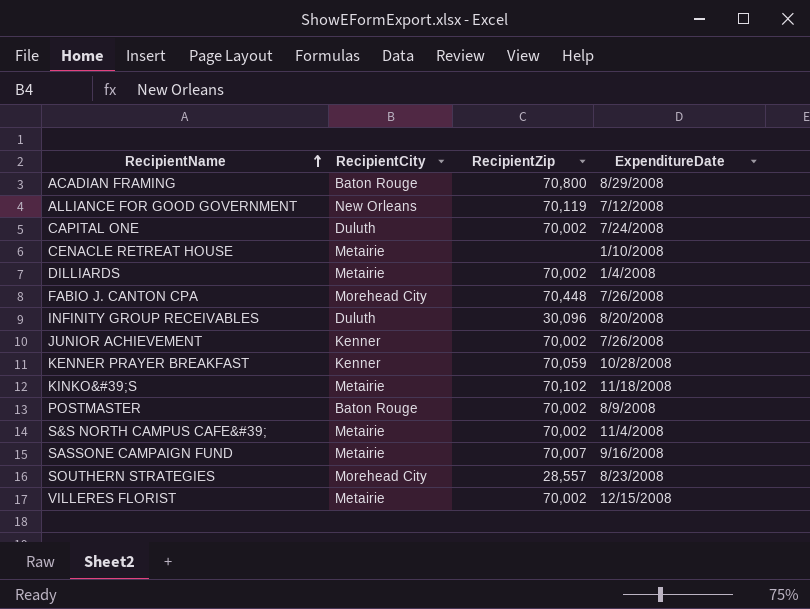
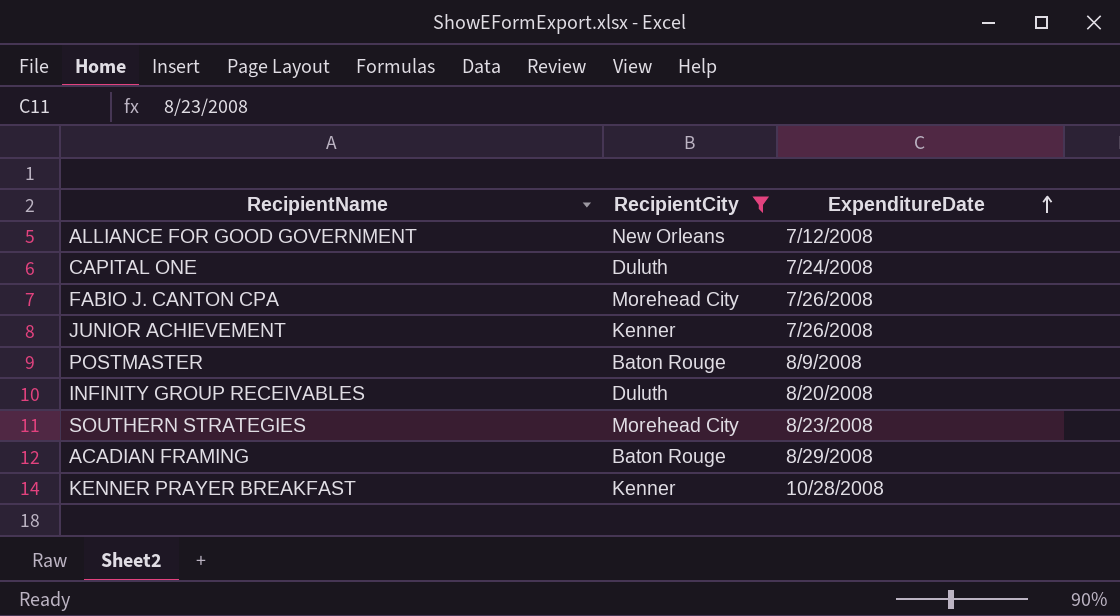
filter: none -> RecipientCity != Metairie
row order: RecipientName ascending -> ExpenditureDate ascending
column RecipientZip | position: 3 -> none

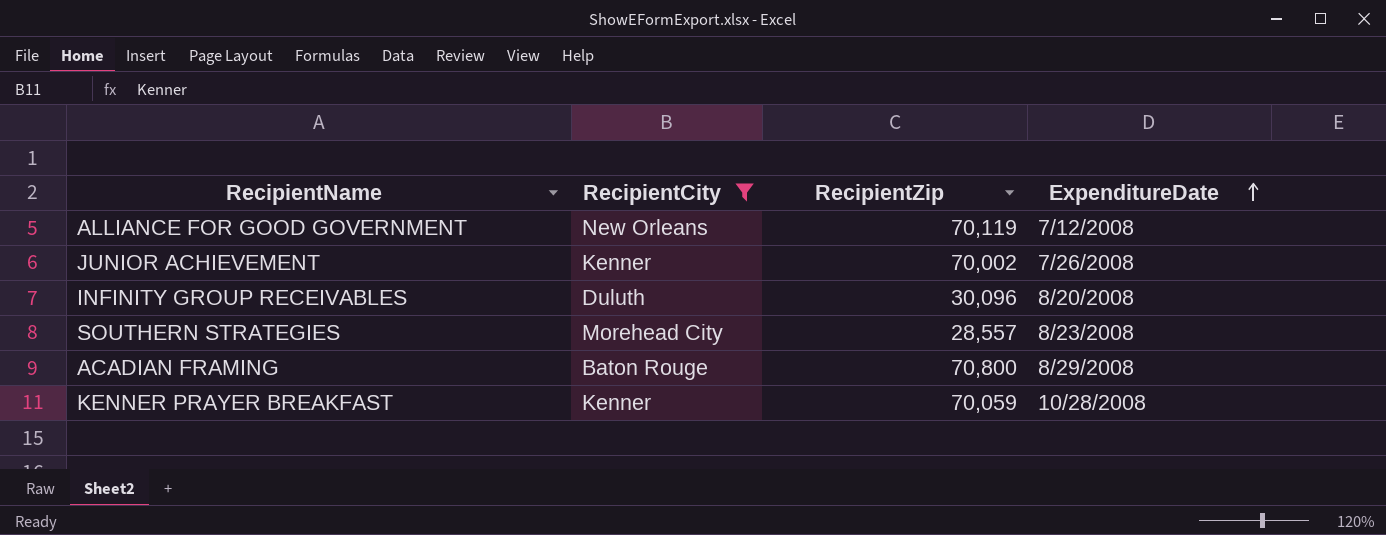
column RecipientZip | position: none -> 3
row CAPITAL ONE: Duluth | 7/24/2008 -> none
row FABIO J. CANTON CPA: Morehead City | 7/26/2008 -> none
row POSTMASTER: Baton Rouge | 8/9/2008 -> none

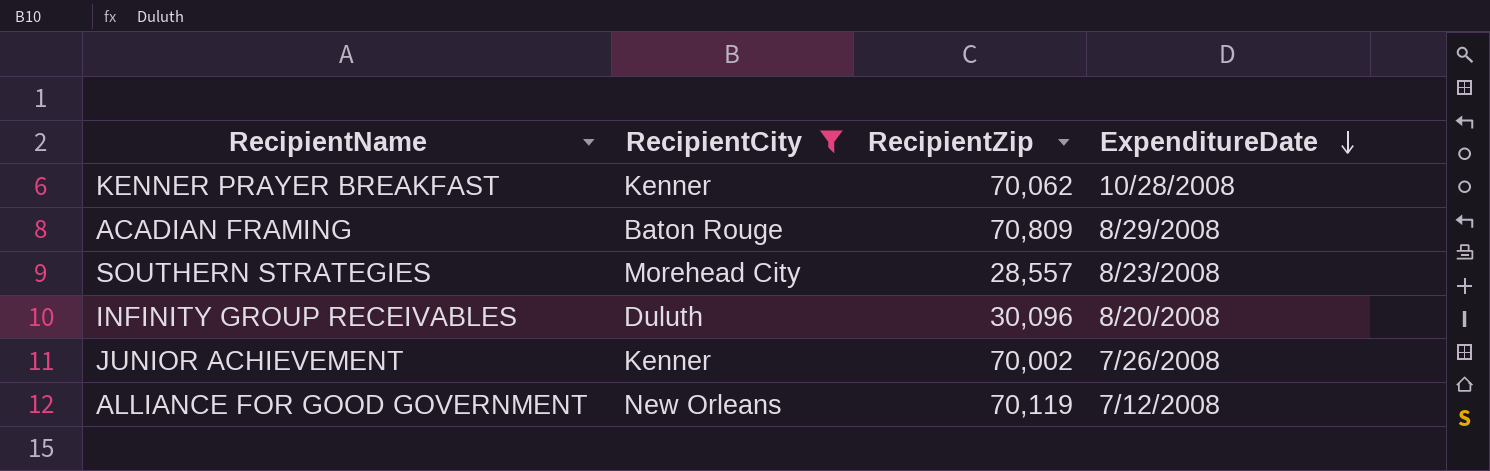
row order: ExpenditureDate ascending -> ExpenditureDate descending
KENNER PRAYER BREAKFAST | RecipientZip: 70,059 -> 70,062
ACADIAN FRAMING | RecipientZip: 70,800 -> 70,809

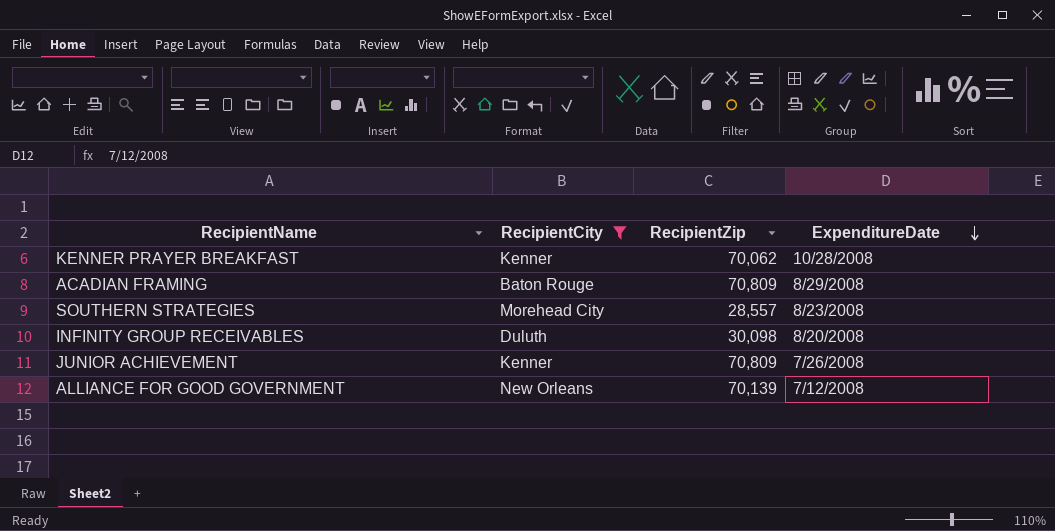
INFINITY GROUP RECEIVABLES | RecipientZip: 30,096 -> 30,098
JUNIOR ACHIEVEMENT | RecipientZip: 70,002 -> 70,809
ALLIANCE FOR GOOD GOVERNMENT | RecipientZip: 70,119 -> 70,139

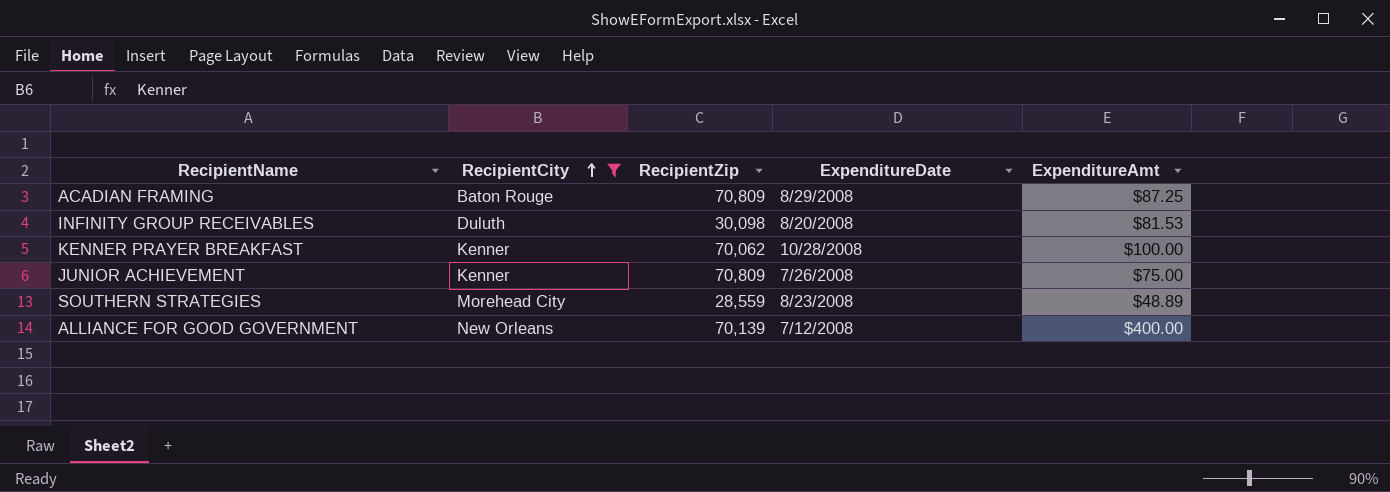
row order: ExpenditureDate descending -> RecipientCity ascending
column ExpenditureAmt | position: none -> 5
SOUTHERN STRATEGIES | RecipientZip: 28,557 -> 28,559

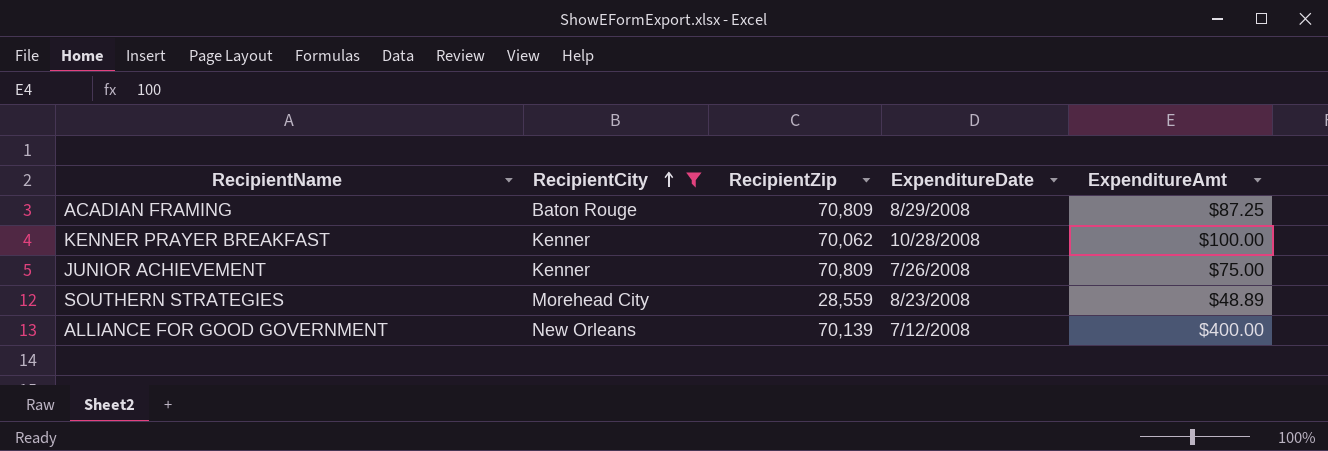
row INFINITY GROUP RECEIVABLES: Duluth | 30,098 | 8/20/2008 | $81.53 -> none

